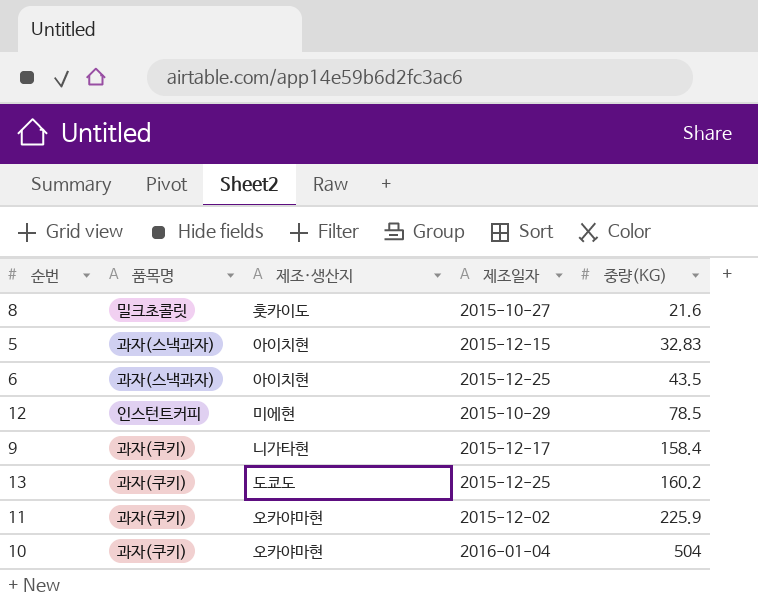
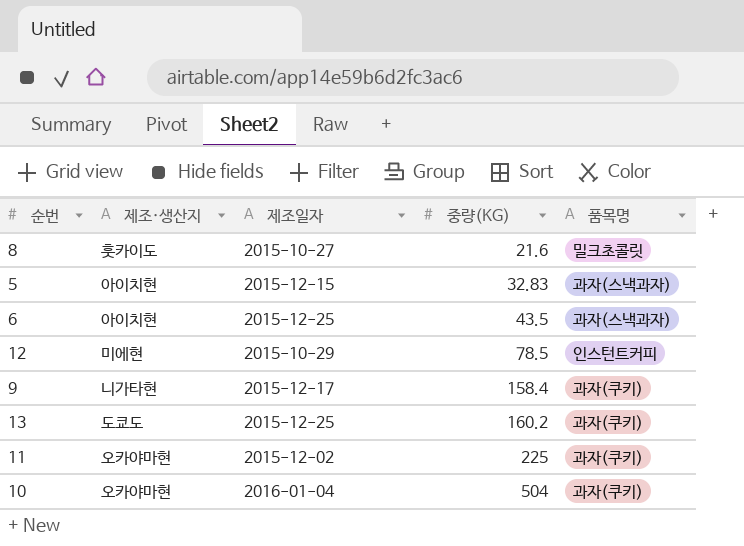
column 품목명 | position: 2 -> 5
11 | 중량(KG): 225.9 -> 225

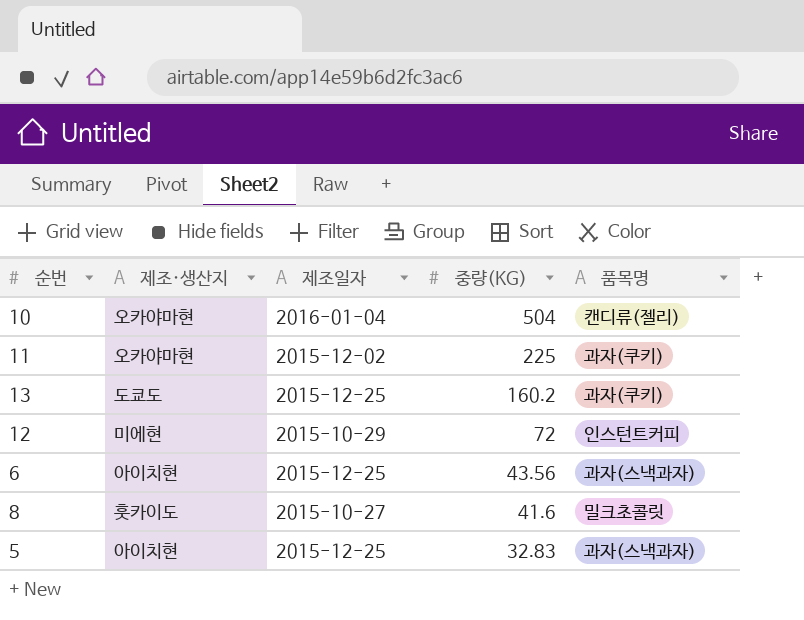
row order: 중량(KG) ascending -> 중량(KG) descending
row 9: 니가타현 | 2015-12-17 | 158.4 | 과자(쿠키) -> none
10 | 품목명: 과자(쿠키) -> 캔디류(젤리)
12 | 중량(KG): 78.5 -> 72
6 | 중량(KG): 43.5 -> 43.56
8 | 중량(KG): 21.6 -> 41.6
5 | 제조일자: 2015-12-15 -> 2015-12-25

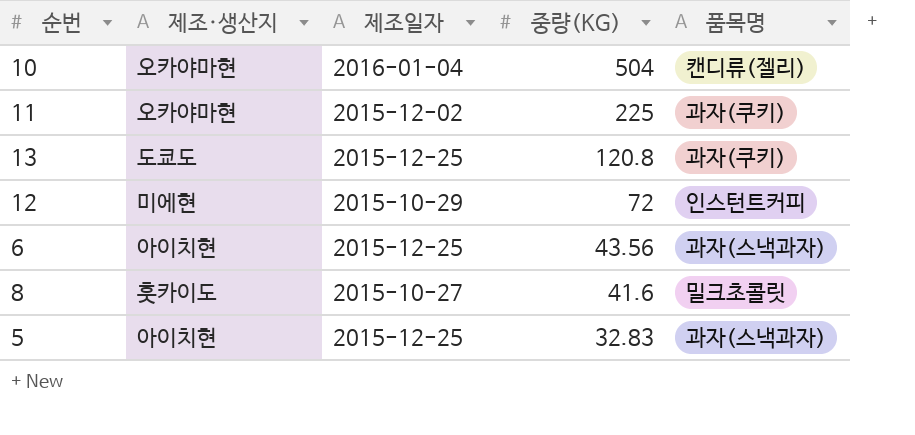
13 | 중량(KG): 160.2 -> 120.8

